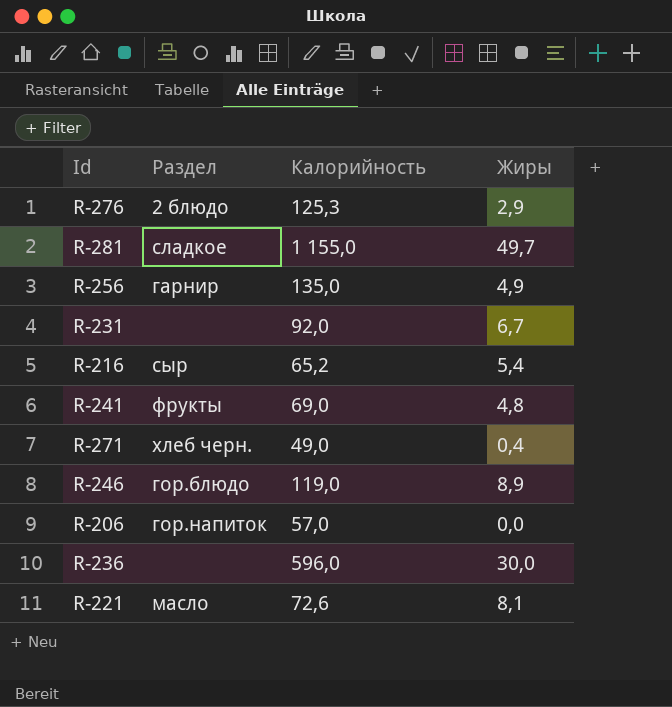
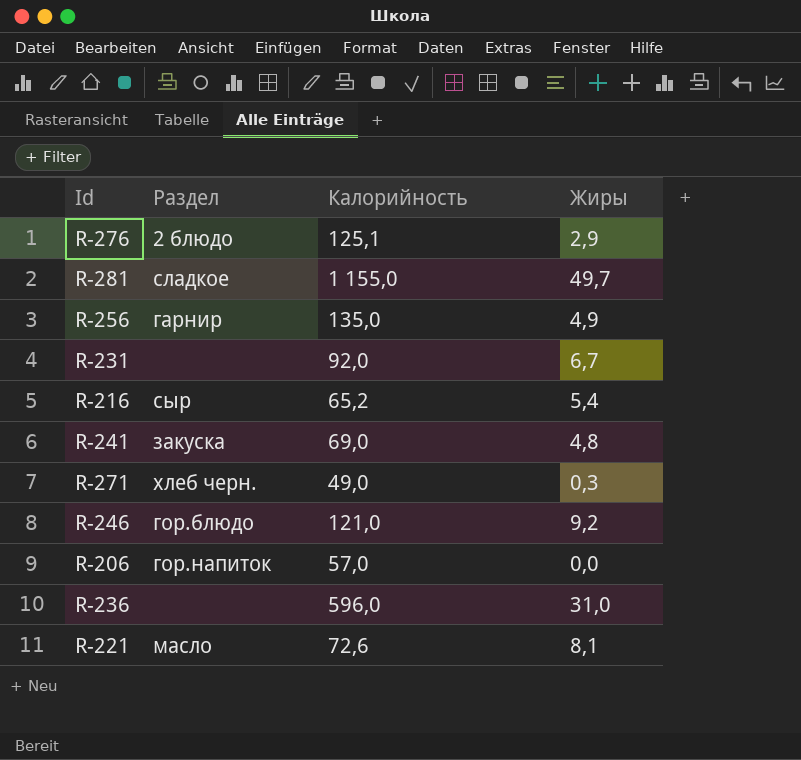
R-276 | Калорийность: 125,3 -> 125,1
R-241 | Раздел: фрукты -> закуска
R-271 | Жиры: 0,4 -> 0,3
R-246 | Калорийность: 119,0 -> 121,0
R-246 | Жиры: 8,9 -> 9,2
R-236 | Жиры: 30,0 -> 31,0

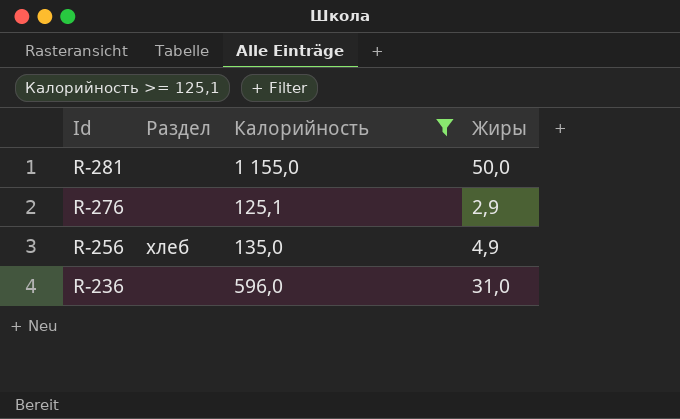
filter: none -> Калорийность >= 125,1
row order: none -> Id descending
R-281 | Раздел: сладкое -> none
R-281 | Жиры: 49,7 -> 50,0
R-276 | Раздел: 2 блюдо -> none
R-256 | Раздел: гарнир -> хлеб

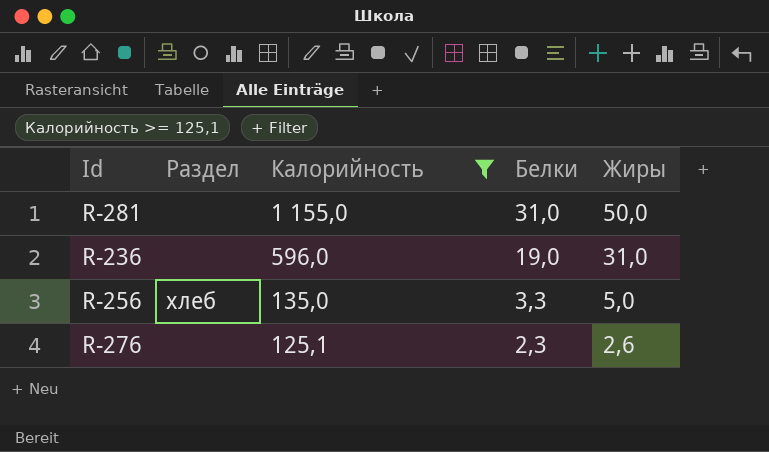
row order: Id descending -> Калорийность descending
column Белки | position: none -> 4
R-256 | Жиры: 4,9 -> 5,0
R-276 | Жиры: 2,9 -> 2,6

